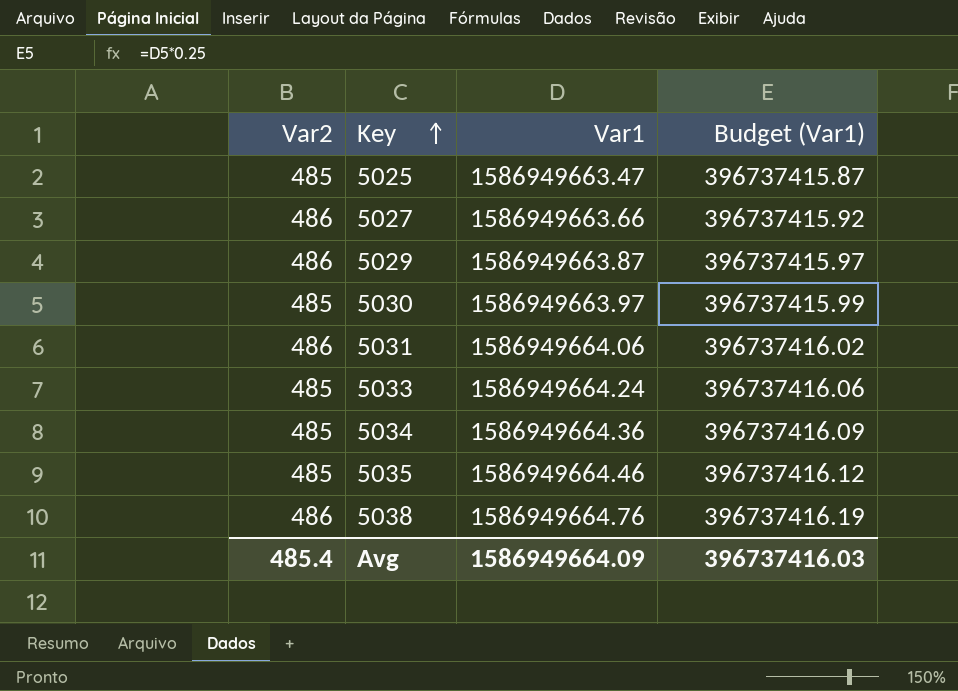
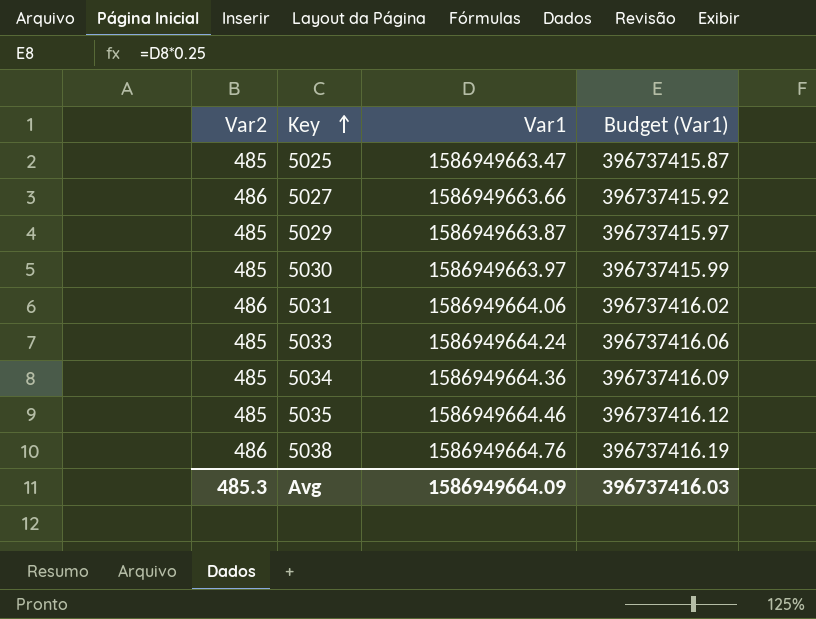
5029 | Var2: 486 -> 485
Avg | Var2: 485.4 -> 485.3

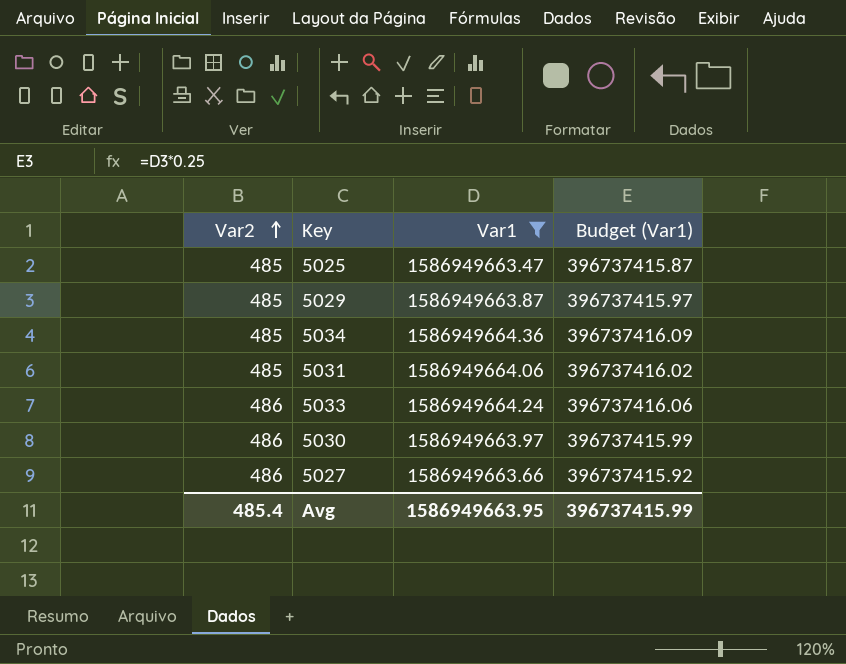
filter: none -> Var1 <= 1586949664.36
row order: Key ascending -> Var2 ascending
5031 | Var2: 486 -> 485
5033 | Var2: 485 -> 486
5030 | Var2: 485 -> 486
Avg | Var2: 485.3 -> 485.4
Avg | Var1: 1586949664.09 -> 1586949663.95
Avg | Budget (Var1): 396737416.03 -> 396737415.99

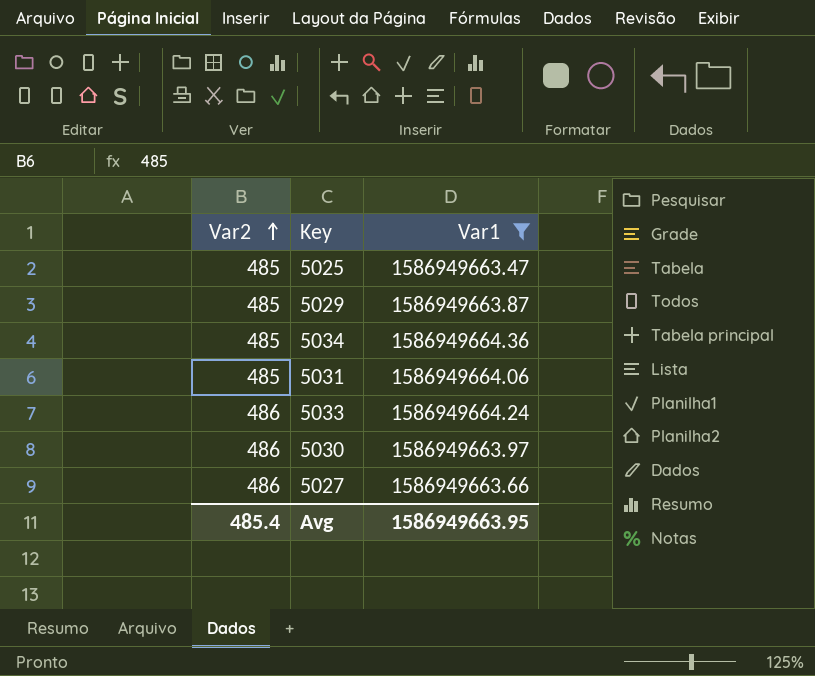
column Budget (Var1) | formula: [Var1] * 0.25 -> none

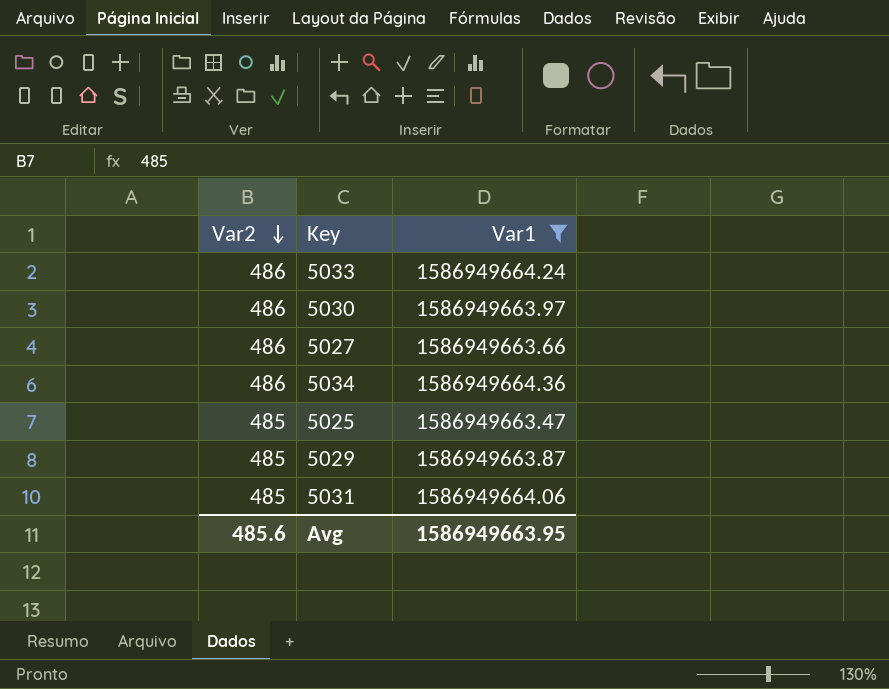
row order: Var2 ascending -> Var2 descending
5034 | Var2: 485 -> 486
Avg | Var2: 485.4 -> 485.6

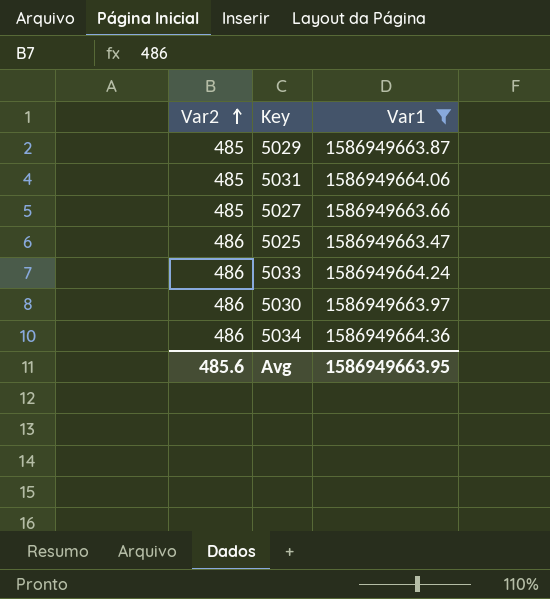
row order: Var2 descending -> Var2 ascending
5027 | Var2: 486 -> 485
5025 | Var2: 485 -> 486

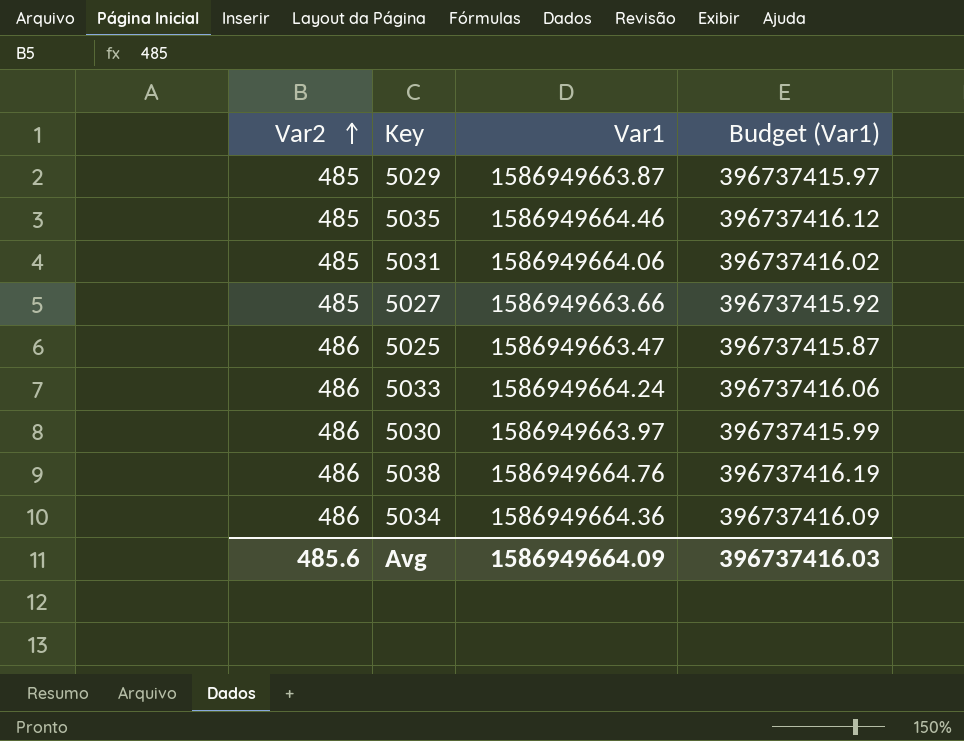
filter: Var1 <= 1586949664.36 -> none
column Budget (Var1) | formula: none -> [Var1] * 0.25
Avg | Var1: 1586949663.95 -> 1586949664.09

